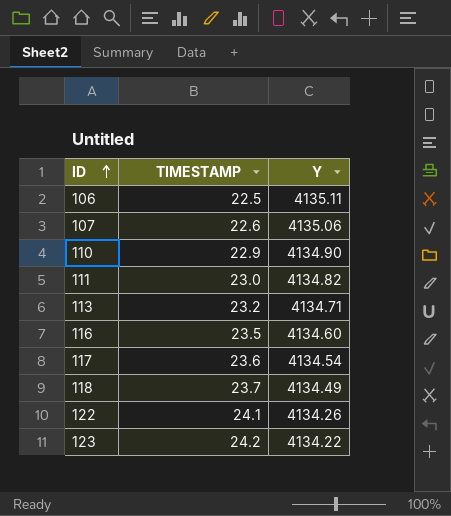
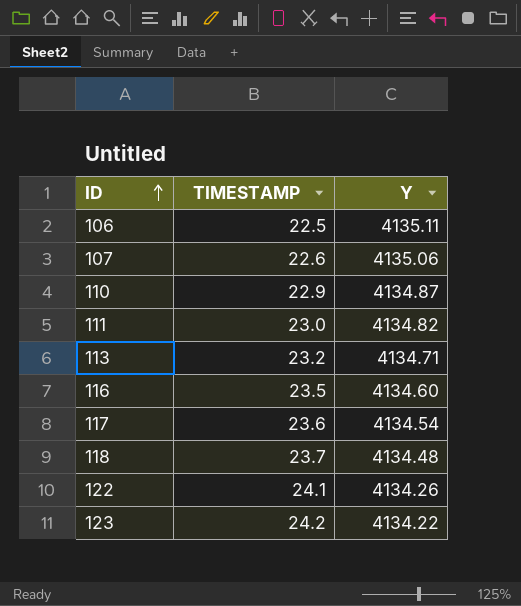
110 | Y: 4134.90 -> 4134.87
118 | Y: 4134.49 -> 4134.48

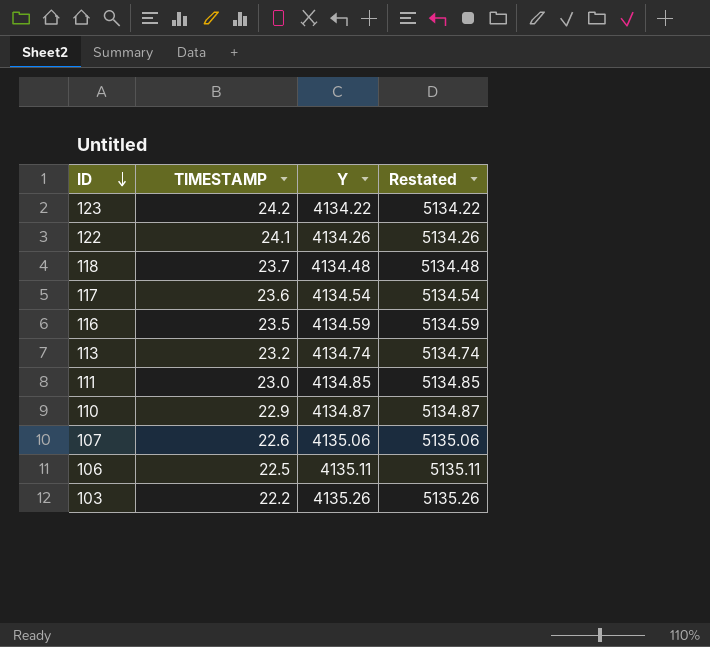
row order: ID ascending -> ID descending
column Restated | formula: none -> [Y] + 1000
116 | Y: 4134.60 -> 4134.59
113 | Y: 4134.71 -> 4134.74
111 | Y: 4134.82 -> 4134.85
row 103: none -> 22.2 | 4135.26 | 5135.26

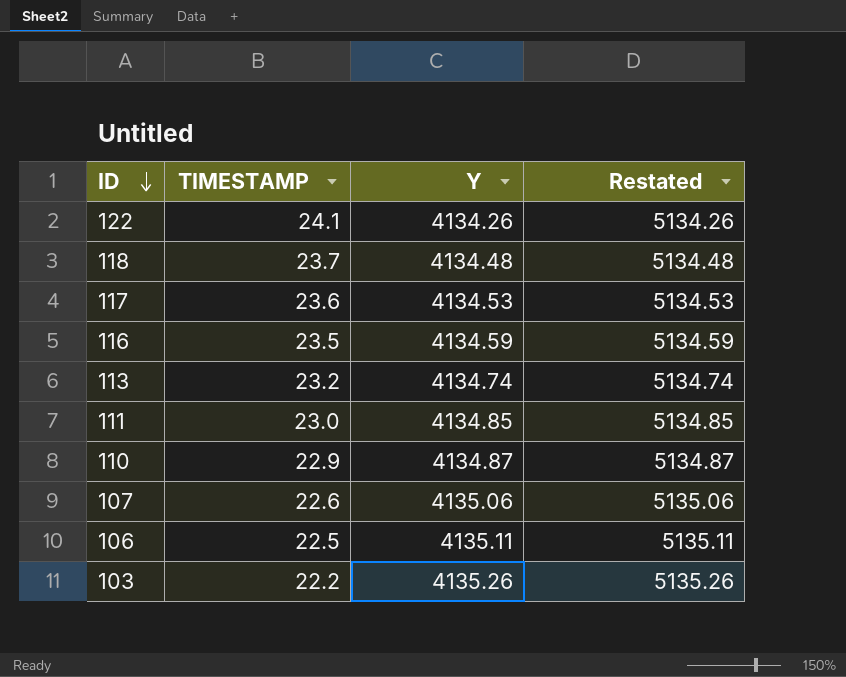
row 123: 24.2 | 4134.22 | 5134.22 -> none
117 | Y: 4134.54 -> 4134.53
117 | Restated: 5134.54 -> 5134.53

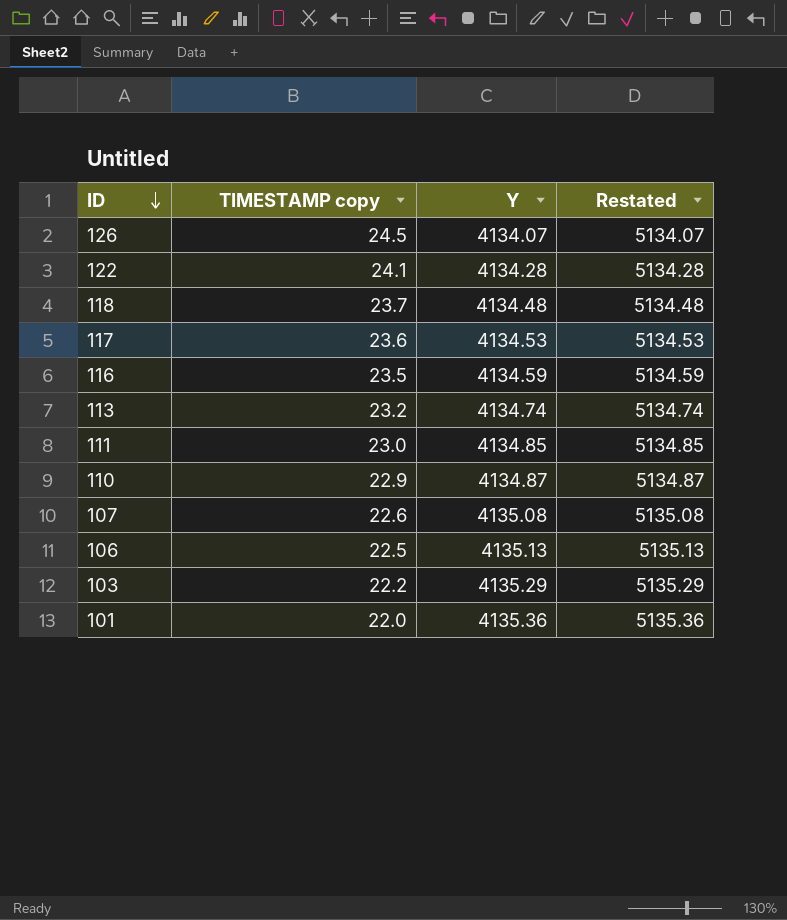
column name: TIMESTAMP -> TIMESTAMP copy
row 126: none -> 24.5 | 4134.07 | 5134.07
122 | Y: 4134.26 -> 4134.28
122 | Restated: 5134.26 -> 5134.28
107 | Y: 4135.06 -> 4135.08
107 | Restated: 5135.06 -> 5135.08
106 | Y: 4135.11 -> 4135.13
106 | Restated: 5135.11 -> 5135.13
103 | Y: 4135.26 -> 4135.29
103 | Restated: 5135.26 -> 5135.29
row 101: none -> 22.0 | 4135.36 | 5135.36

